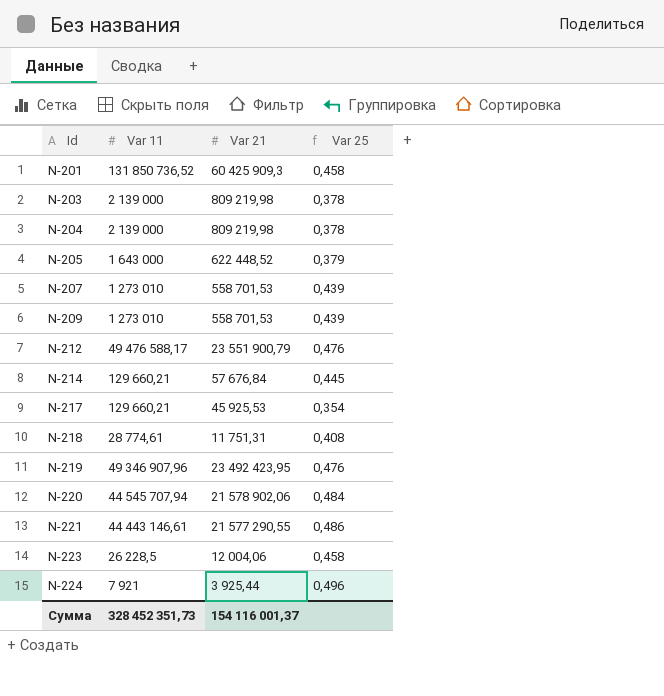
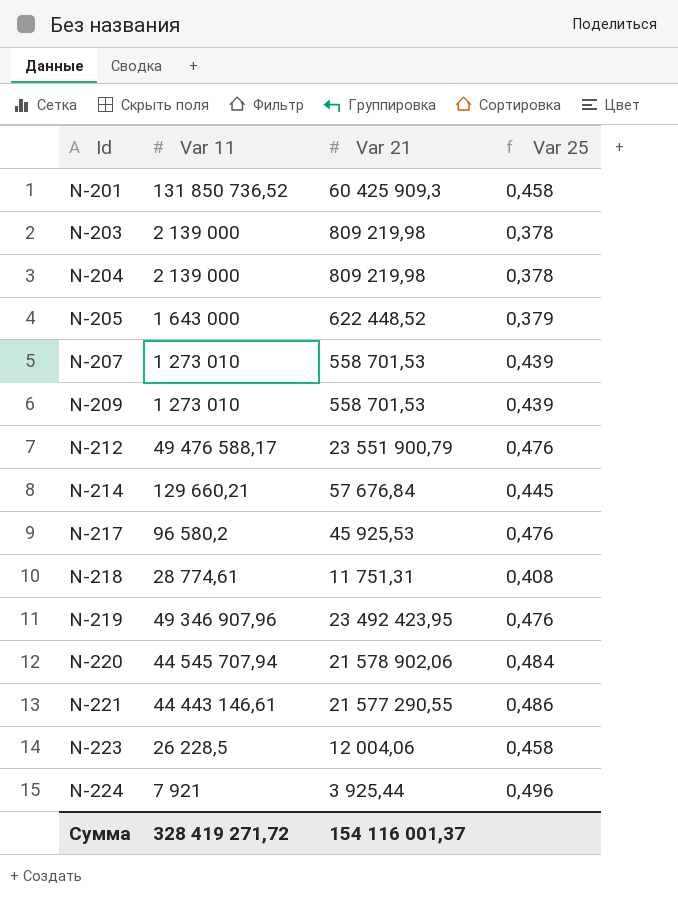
N-217 | Var 11: 129 660,21 -> 96 580,2
N-217 | Var 25: 0,354 -> 0,476
Сумма | Var 11: 328 452 351,73 -> 328 419 271,72

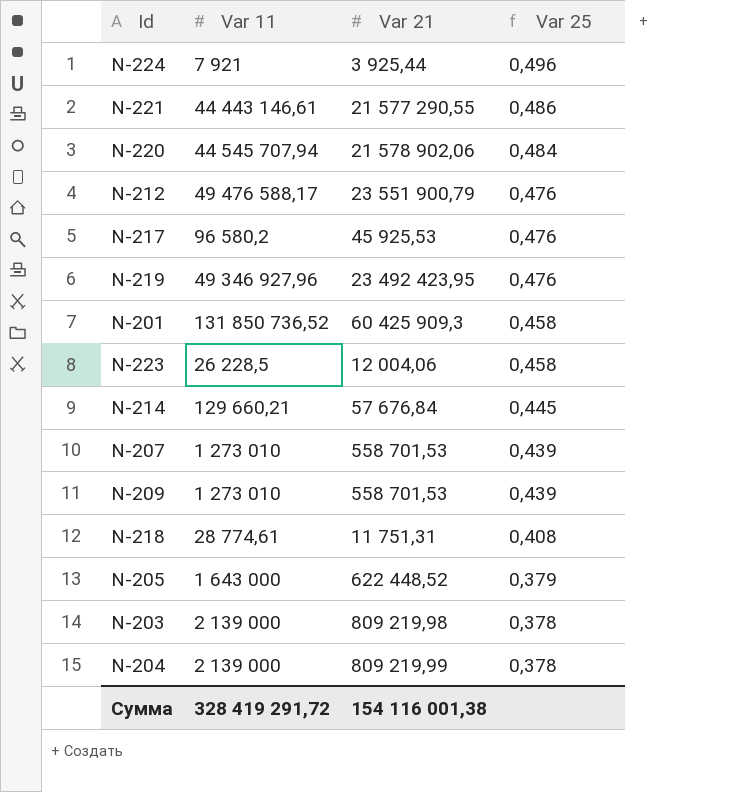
row order: Id ascending -> Var 25 descending
N-219 | Var 11: 49 346 907,96 -> 49 346 927,96
N-204 | Var 21: 809 219,98 -> 809 219,99
Сумма | Var 11: 328 419 271,72 -> 328 419 291,72
Сумма | Var 21: 154 116 001,37 -> 154 116 001,38

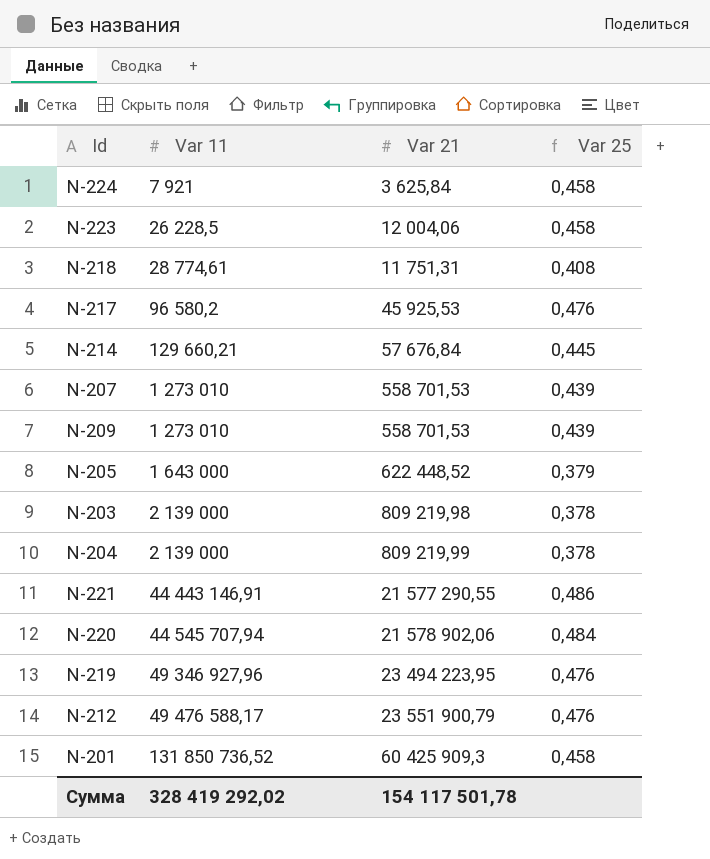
row order: Var 25 descending -> Var 11 ascending
N-224 | Var 21: 3 925,44 -> 3 625,84
N-224 | Var 25: 0,496 -> 0,458
N-221 | Var 11: 44 443 146,61 -> 44 443 146,91
N-219 | Var 21: 23 492 423,95 -> 23 494 223,95
Сумма | Var 11: 328 419 291,72 -> 328 419 292,02
Сумма | Var 21: 154 116 001,38 -> 154 117 501,78

